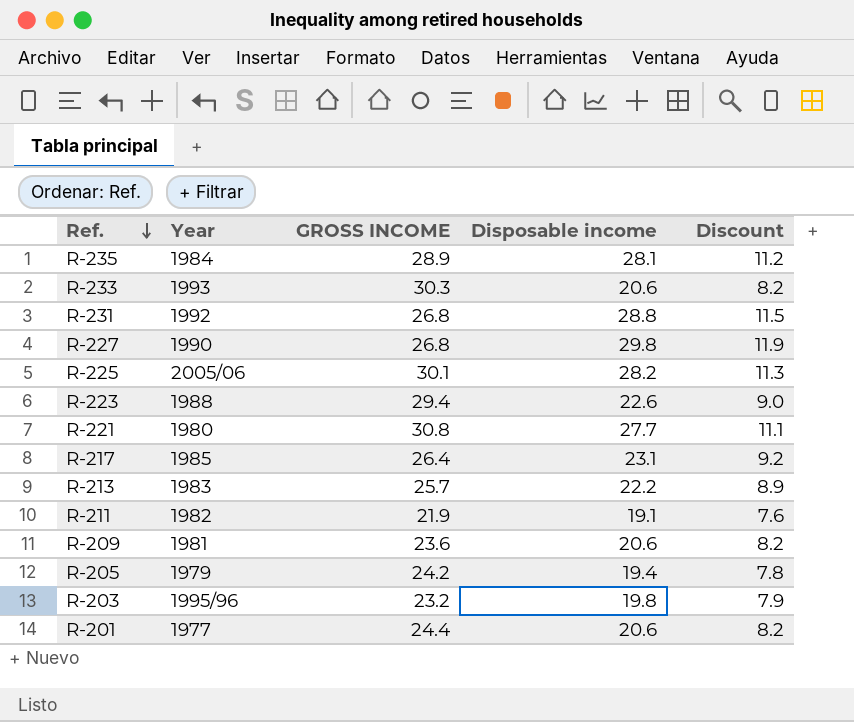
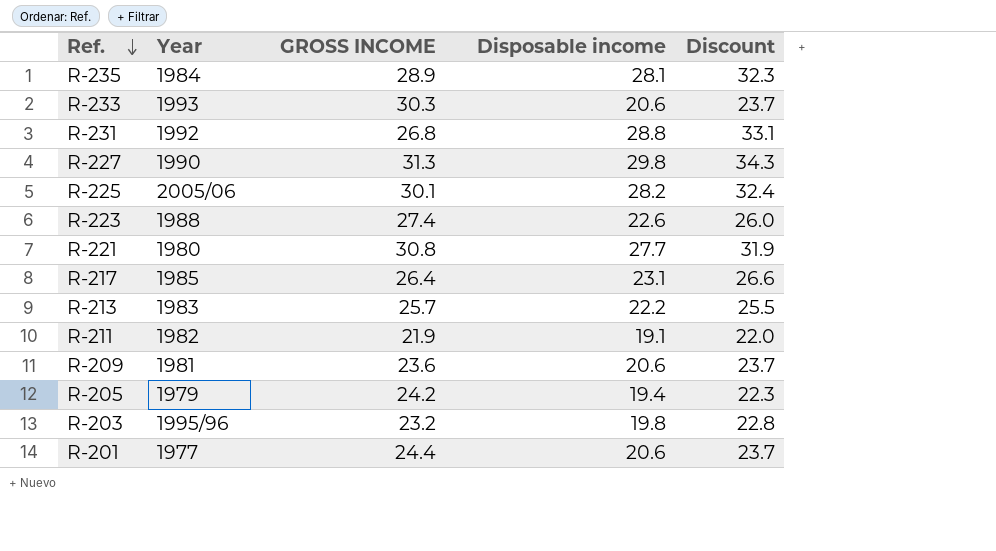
column Discount | formula: [Disposable income] * 0.4 -> [Disposable income] * 1.15
R-227 | GROSS INCOME: 26.8 -> 31.3
R-223 | GROSS INCOME: 29.4 -> 27.4

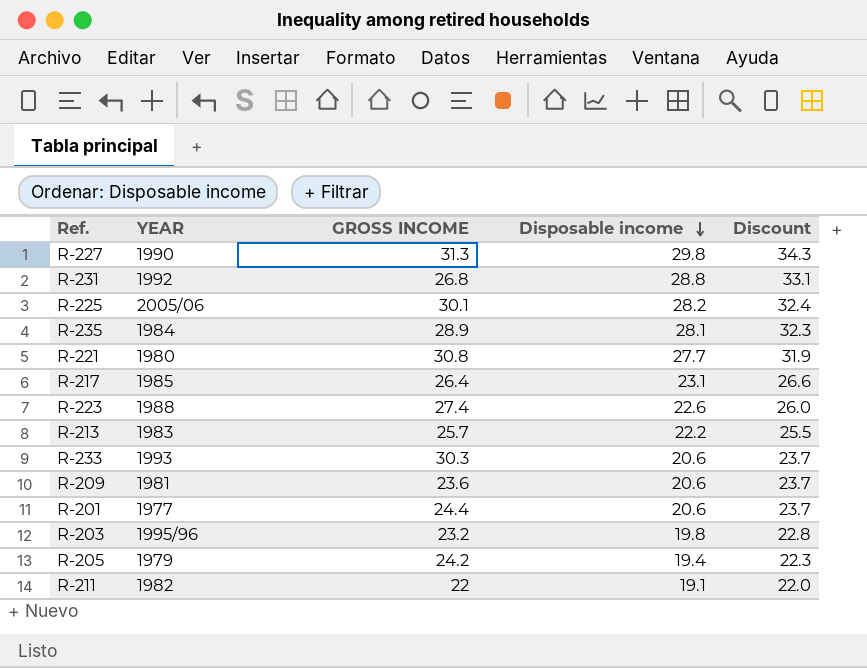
row order: Ref. descending -> Disposable income descending
column name: Year -> YEAR
R-211 | GROSS INCOME: 21.9 -> 22

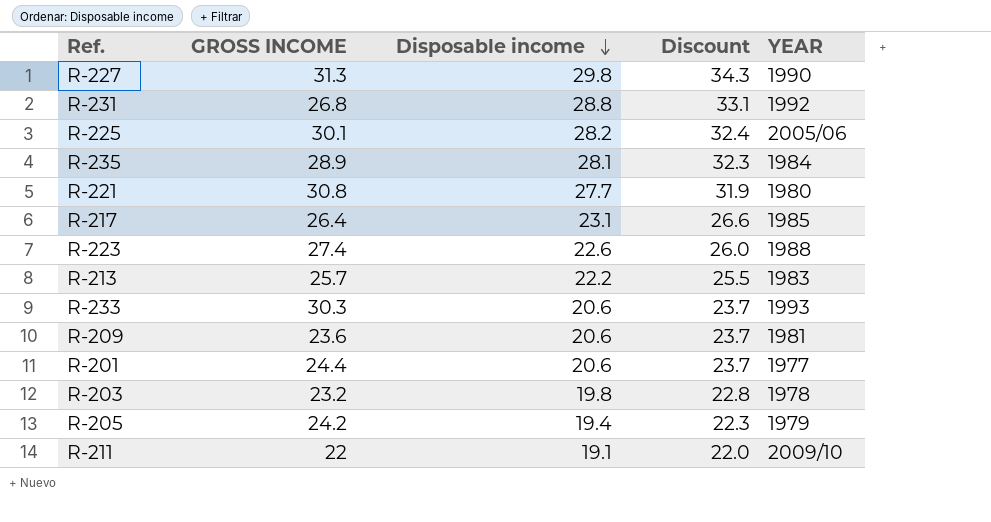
column YEAR | position: 2 -> 5
R-203 | YEAR: 1995/96 -> 1978
R-211 | YEAR: 1982 -> 2009/10

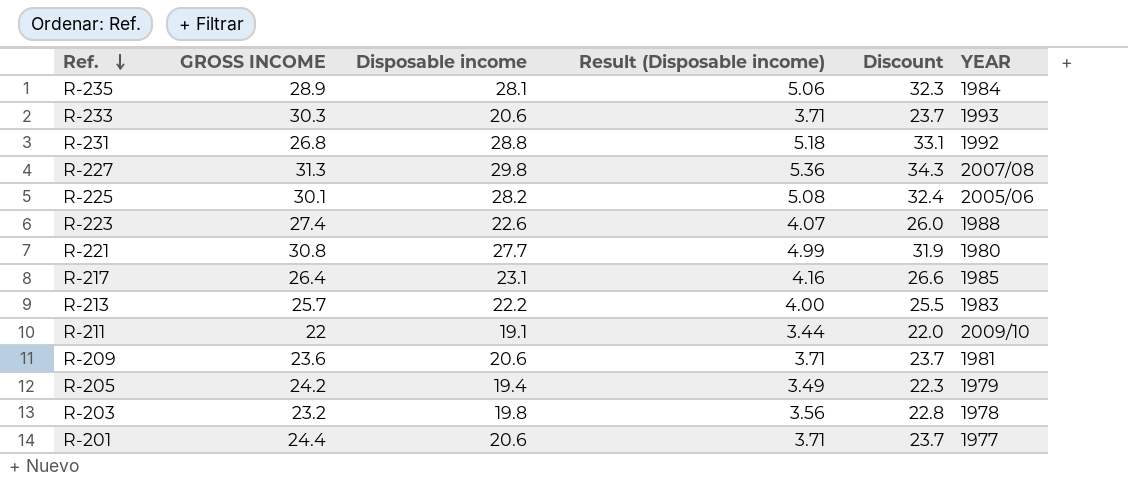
row order: Disposable income descending -> Ref. descending
column Result (Disposable income) | formula: none -> [Disposable income] * 0.18
R-227 | YEAR: 1990 -> 2007/08

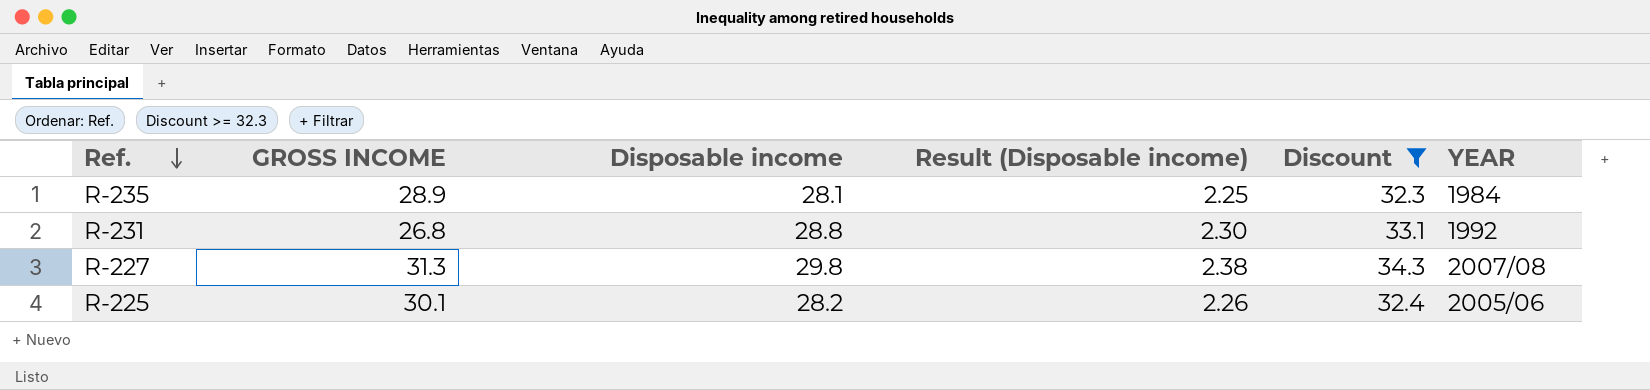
filter: none -> Discount >= 32.3
column Result (Disposable income) | formula: [Disposable income] * 0.18 -> [Disposable income] * 0.08

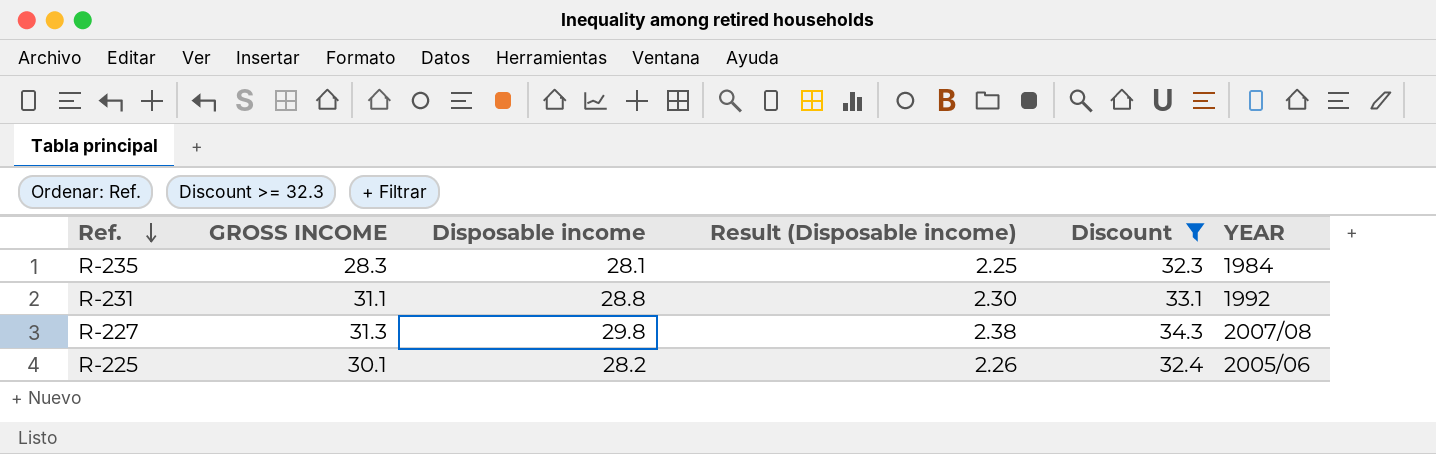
R-235 | GROSS INCOME: 28.9 -> 28.3
R-231 | GROSS INCOME: 26.8 -> 31.1

